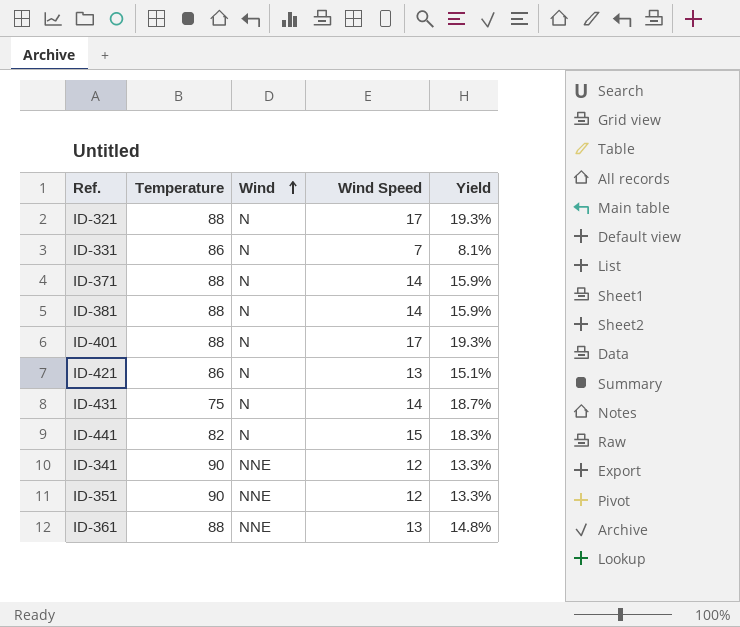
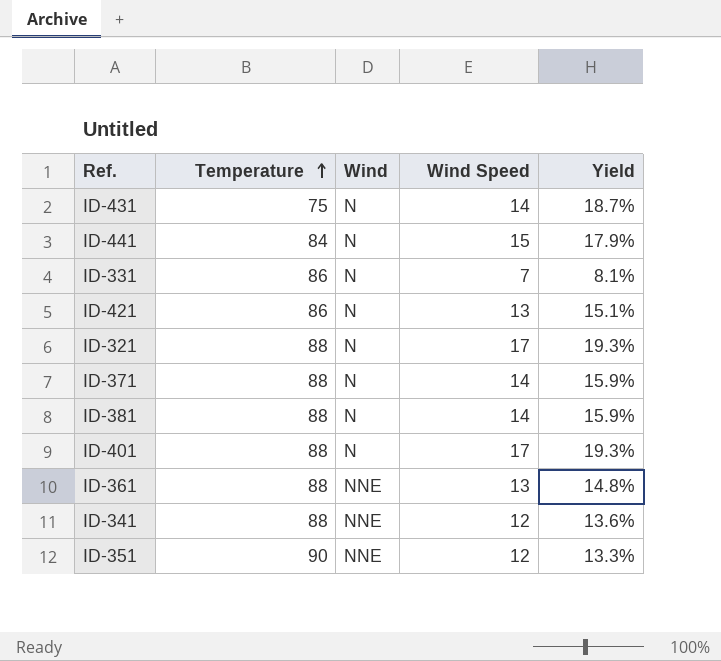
row order: Wind ascending -> Temperature ascending
ID-441 | Temperature: 82 -> 84
ID-441 | Yield: 18.3% -> 17.9%
ID-341 | Temperature: 90 -> 88
ID-341 | Yield: 13.3% -> 13.6%

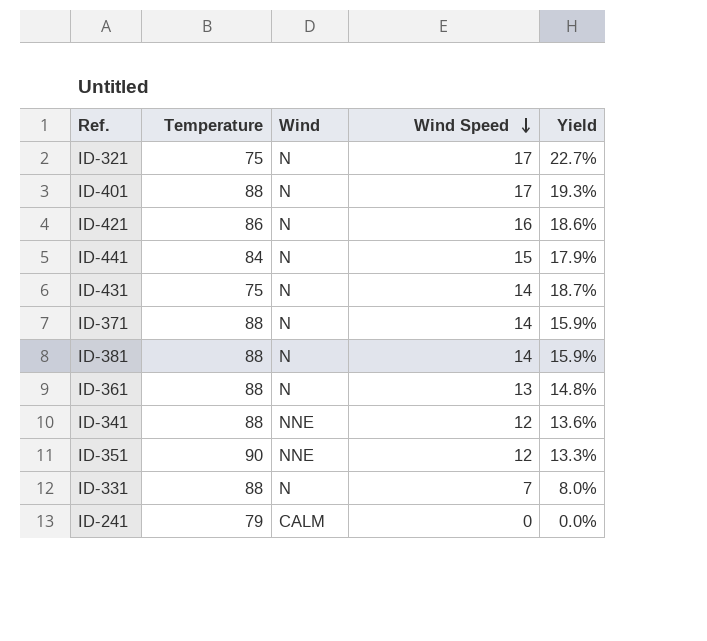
row order: Temperature ascending -> Wind Speed descending
ID-321 | Temperature: 88 -> 75
ID-321 | Yield: 19.3% -> 22.7%
ID-421 | Wind Speed: 13 -> 16
ID-421 | Yield: 15.1% -> 18.6%
ID-361 | Wind: NNE -> N
ID-331 | Temperature: 86 -> 88
ID-331 | Yield: 8.1% -> 8.0%
row ID-241: none -> 79 | CALM | 0 | 0.0%

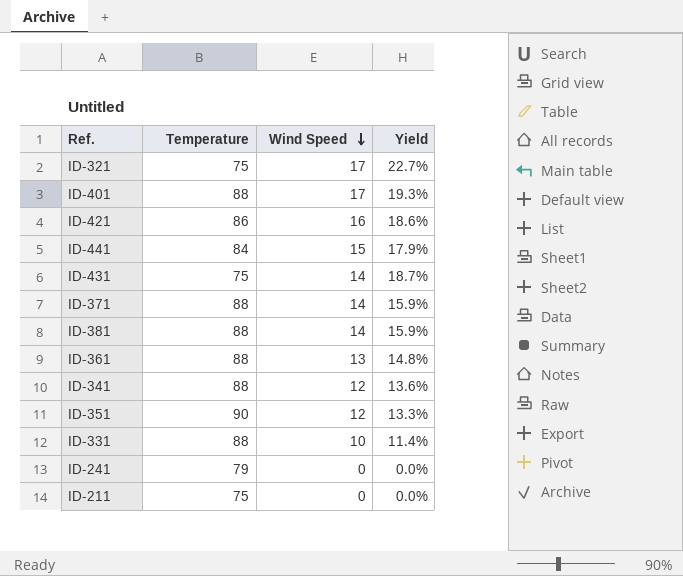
column Wind | position: 3 -> none
ID-331 | Wind Speed: 7 -> 10
ID-331 | Yield: 8.0% -> 11.4%
row ID-211: none -> 75 | 0 | 0.0%

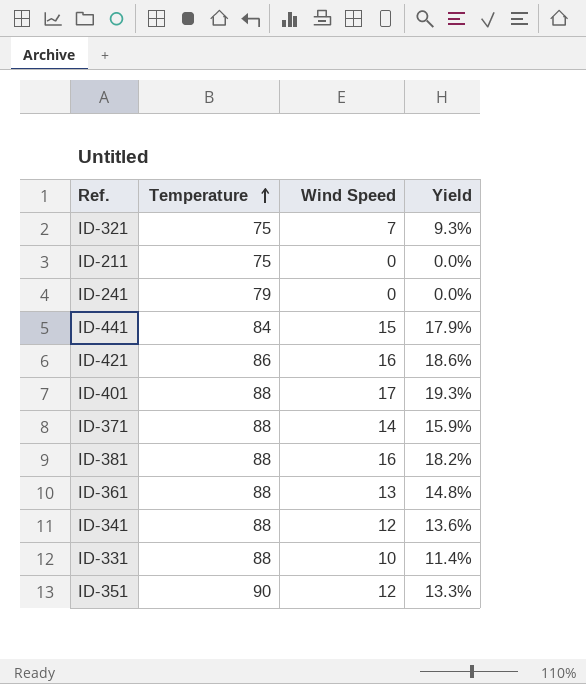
row order: Wind Speed descending -> Temperature ascending
row ID-431: 75 | 14 | 18.7% -> none
ID-321 | Wind Speed: 17 -> 7
ID-321 | Yield: 22.7% -> 9.3%
ID-381 | Wind Speed: 14 -> 16
ID-381 | Yield: 15.9% -> 18.2%

